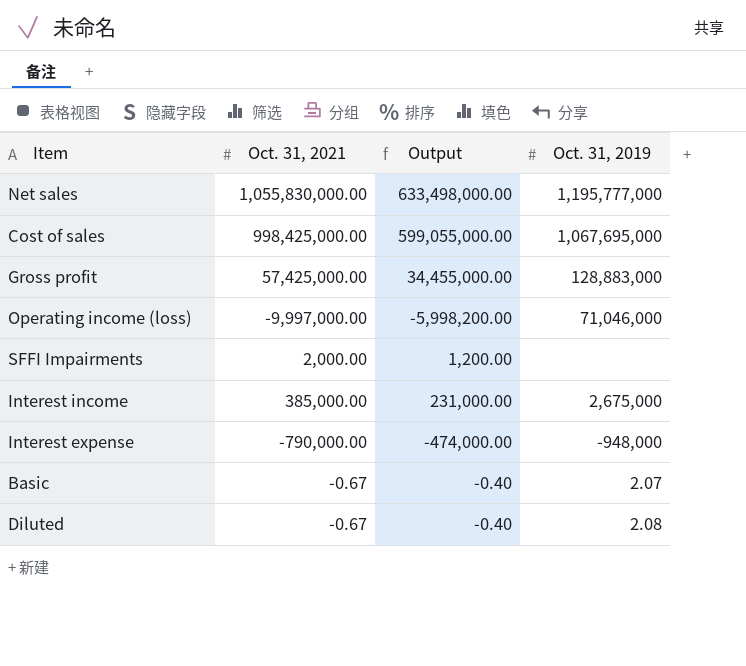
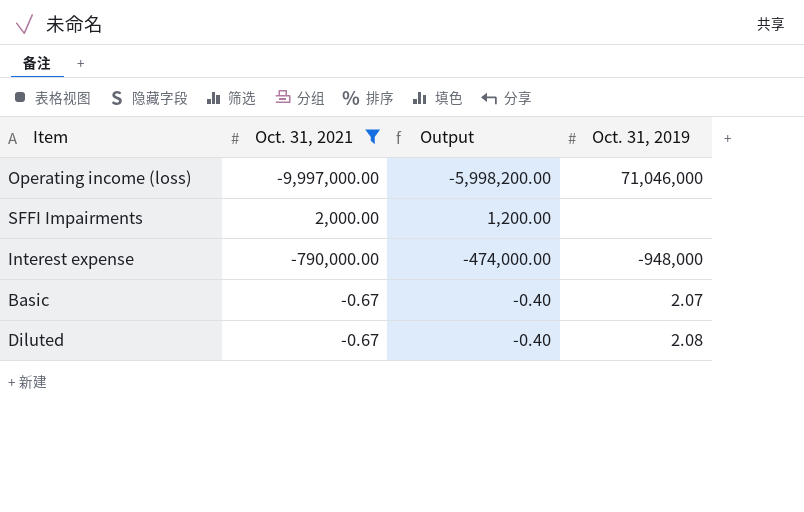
filter: none -> Oct. 31, 2021 <= 2,000.00

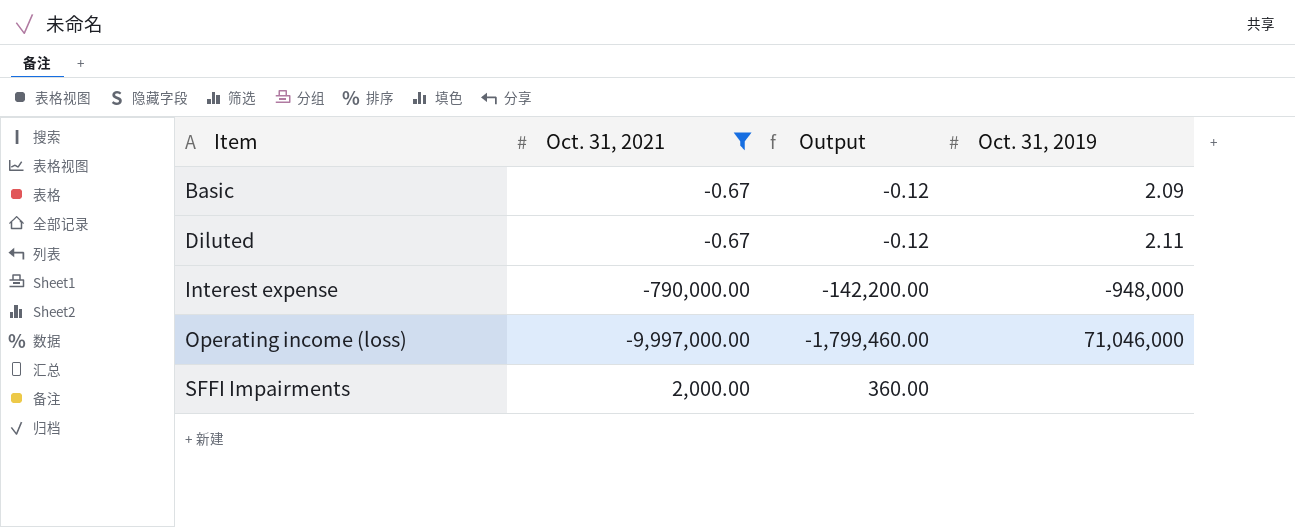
row order: none -> Item ascending
column Output | formula: [Oct. 31, 2021] * 0.6 -> [Oct. 31, 2021] * 0.18
Basic | Oct. 31, 2019: 2.07 -> 2.09
Diluted | Oct. 31, 2019: 2.08 -> 2.11

